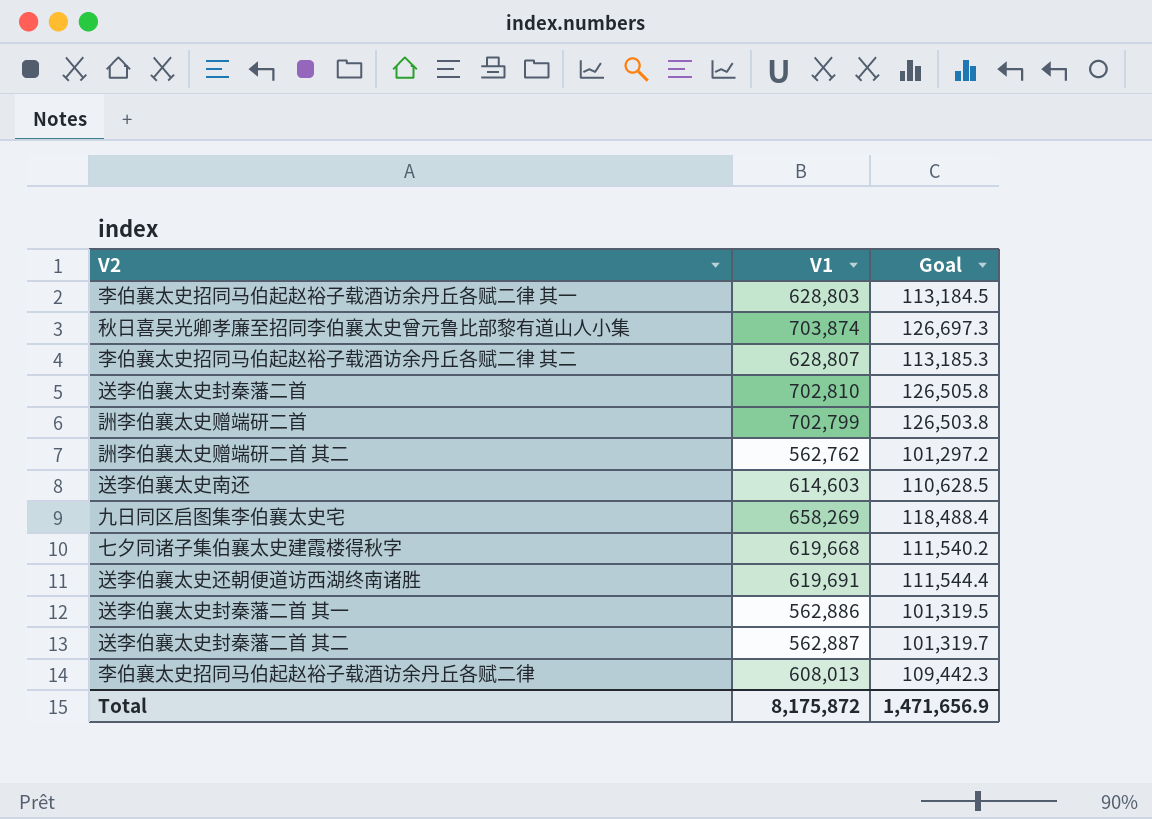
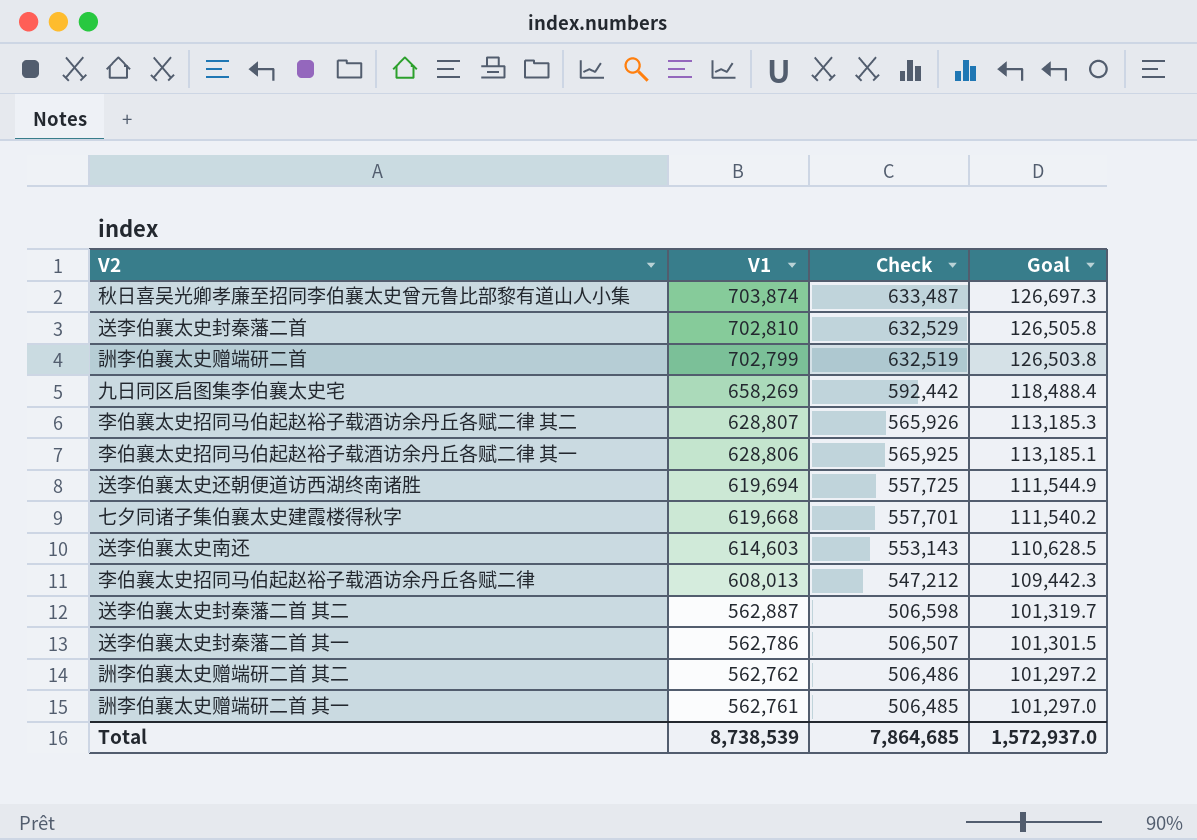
row order: none -> V1 descending
column Check | formula: none -> [V1] * 0.9
李伯襄太史招同马伯起赵裕子载酒访余丹丘各赋二律 其一 | V1: 628,803 -> 628,806
李伯襄太史招同马伯起赵裕子载酒访余丹丘各赋二律 其一 | Goal: 113,184.5 -> 113,185.1
送李伯襄太史还朝便道访西湖终南诸胜 | V1: 619,691 -> 619,694
送李伯襄太史还朝便道访西湖终南诸胜 | Goal: 111,544.4 -> 111,544.9
送李伯襄太史封秦藩二首 其一 | V1: 562,886 -> 562,786
送李伯襄太史封秦藩二首 其一 | Goal: 101,319.5 -> 101,301.5
row 詶李伯襄太史赠端研二首 其一: none -> 562,761 | 506,485 | 101,297.0
Total | V1: 8,175,872 -> 8,738,539
Total | Goal: 1,471,656.9 -> 1,572,937.0

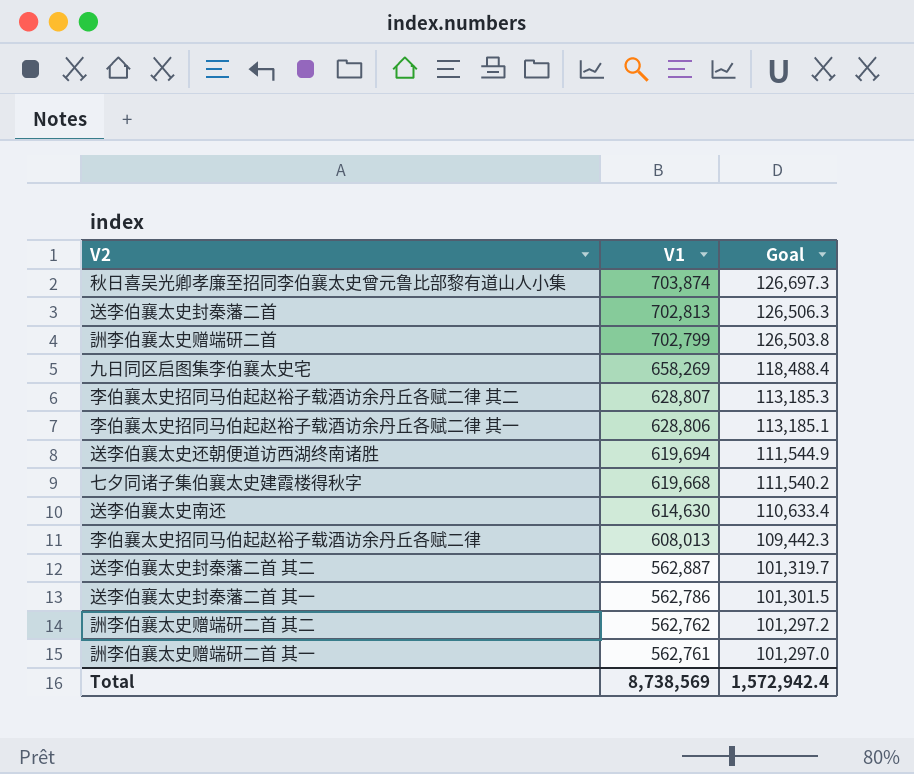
column Check | formula: [V1] * 0.9 -> none
送李伯襄太史封秦藩二首 | V1: 702,810 -> 702,813
送李伯襄太史封秦藩二首 | Goal: 126,505.8 -> 126,506.3
送李伯襄太史南还 | V1: 614,603 -> 614,630
送李伯襄太史南还 | Goal: 110,628.5 -> 110,633.4
Total | V1: 8,738,539 -> 8,738,569
Total | Goal: 1,572,937.0 -> 1,572,942.4

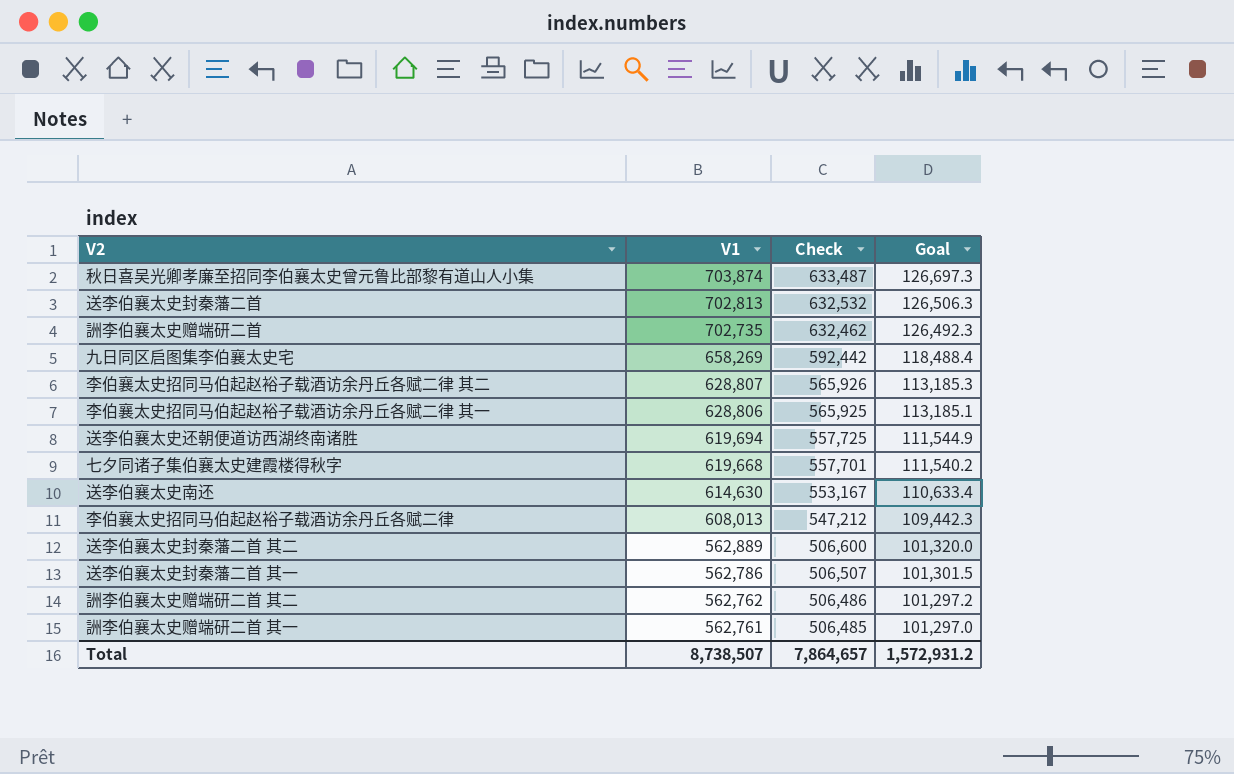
column Check | formula: none -> [V1] * 0.9
詶李伯襄太史赠端研二首 | V1: 702,799 -> 702,735
詶李伯襄太史赠端研二首 | Goal: 126,503.8 -> 126,492.3
送李伯襄太史封秦藩二首 其二 | V1: 562,887 -> 562,889
送李伯襄太史封秦藩二首 其二 | Goal: 101,319.7 -> 101,320.0
Total | V1: 8,738,569 -> 8,738,507
Total | Goal: 1,572,942.4 -> 1,572,931.2

